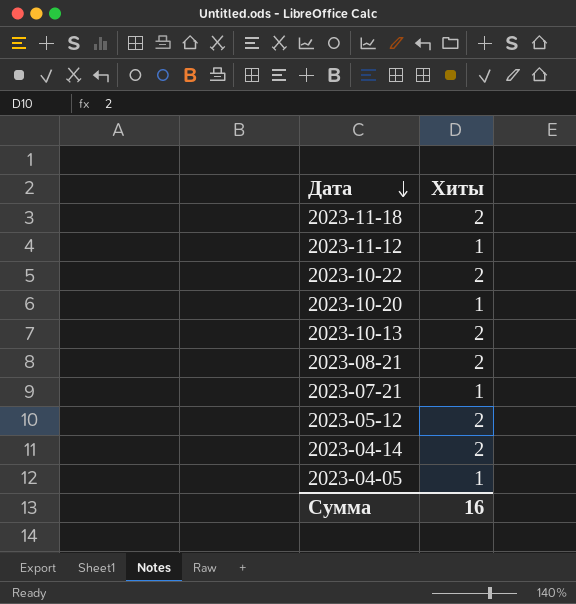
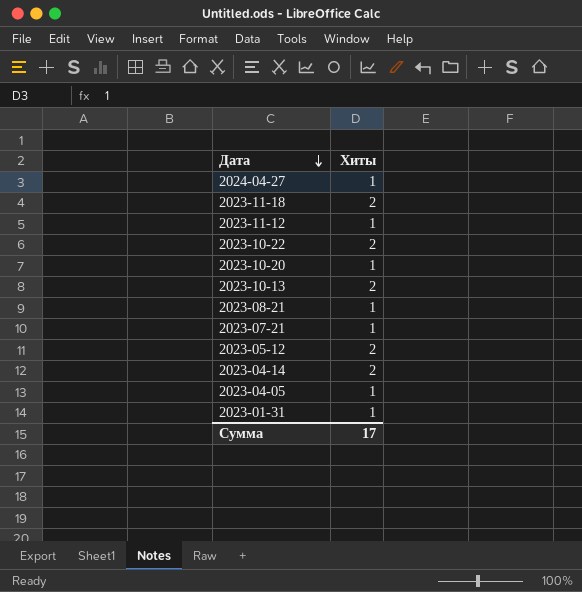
row 2024-04-27: none -> 1
2023-08-21 | Хиты: 2 -> 1
row 2023-01-31: none -> 1
Сумма | Хиты: 16 -> 17

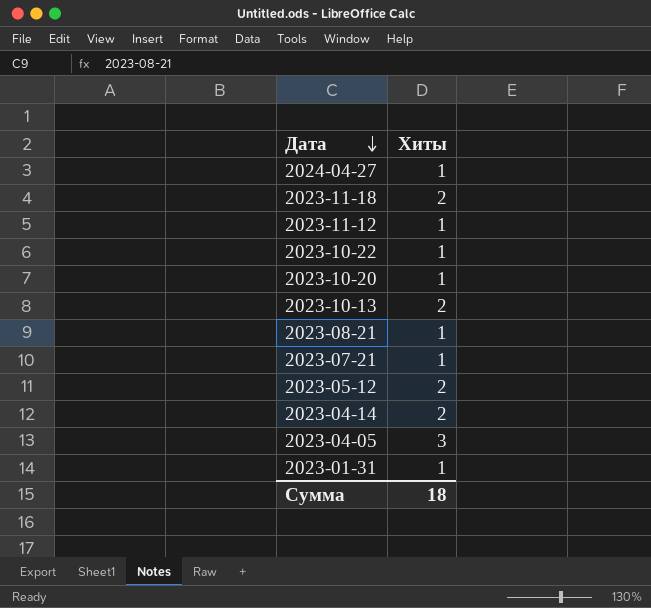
2023-10-22 | Хиты: 2 -> 1
2023-04-05 | Хиты: 1 -> 3
Сумма | Хиты: 17 -> 18

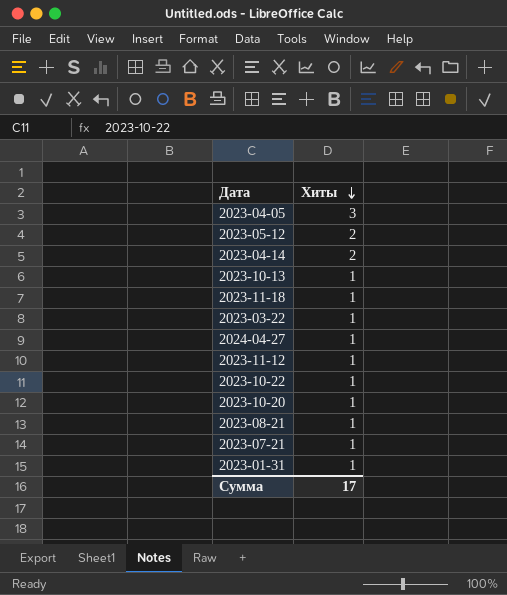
row order: Дата descending -> Хиты descending
2023-10-13 | Хиты: 2 -> 1
2023-11-18 | Хиты: 2 -> 1
row 2023-03-22: none -> 1
Сумма | Хиты: 18 -> 17

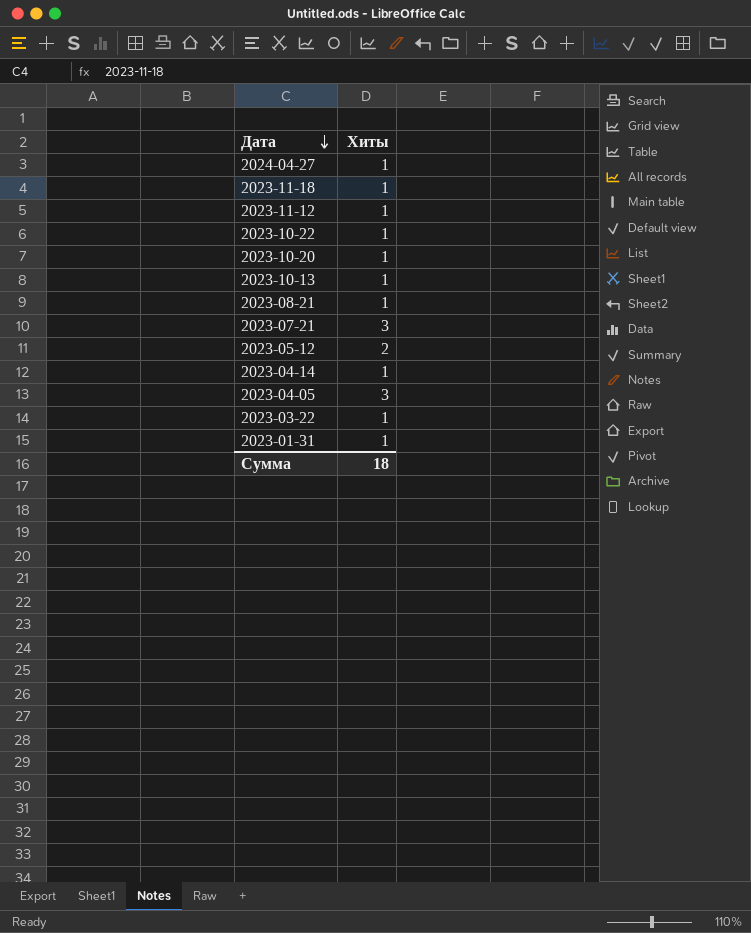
row order: Хиты descending -> Дата descending
2023-07-21 | Хиты: 1 -> 3
2023-04-14 | Хиты: 2 -> 1
Сумма | Хиты: 17 -> 18

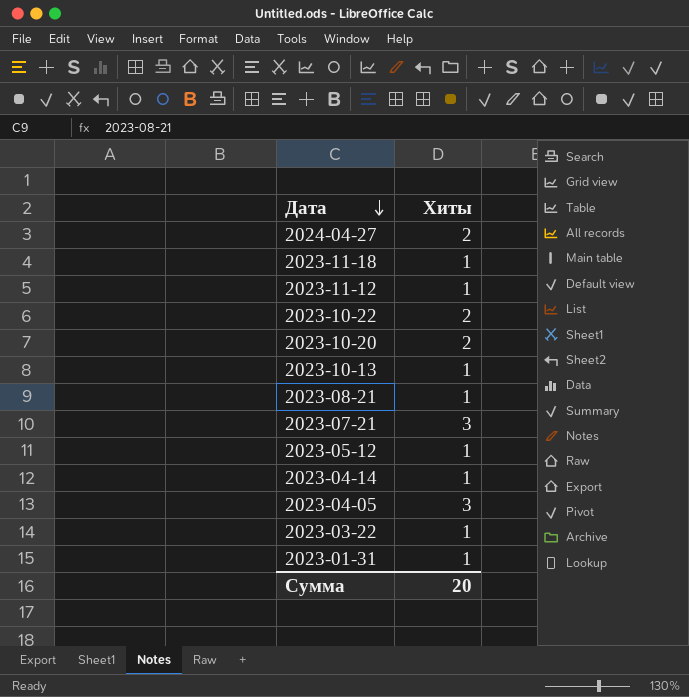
2024-04-27 | Хиты: 1 -> 2
2023-10-22 | Хиты: 1 -> 2
2023-10-20 | Хиты: 1 -> 2
2023-05-12 | Хиты: 2 -> 1
Сумма | Хиты: 18 -> 20

